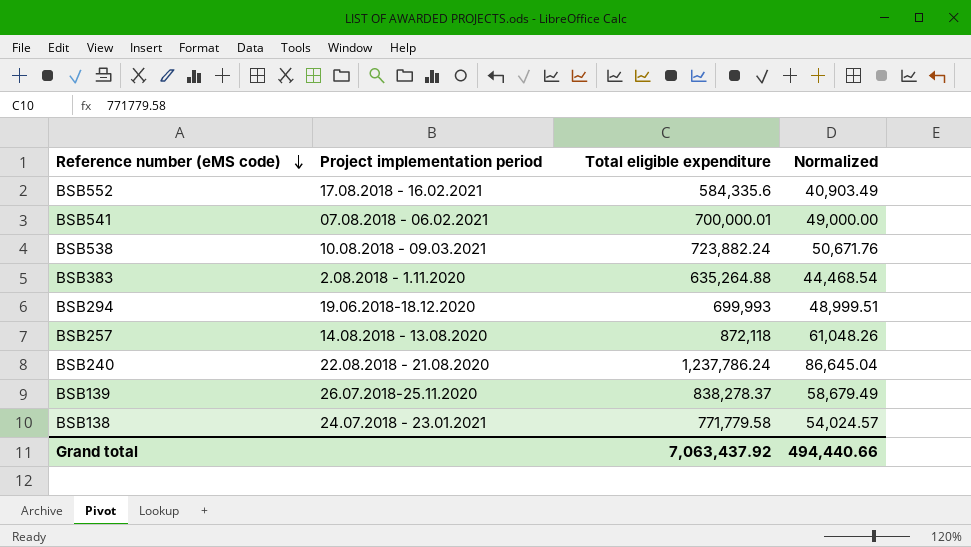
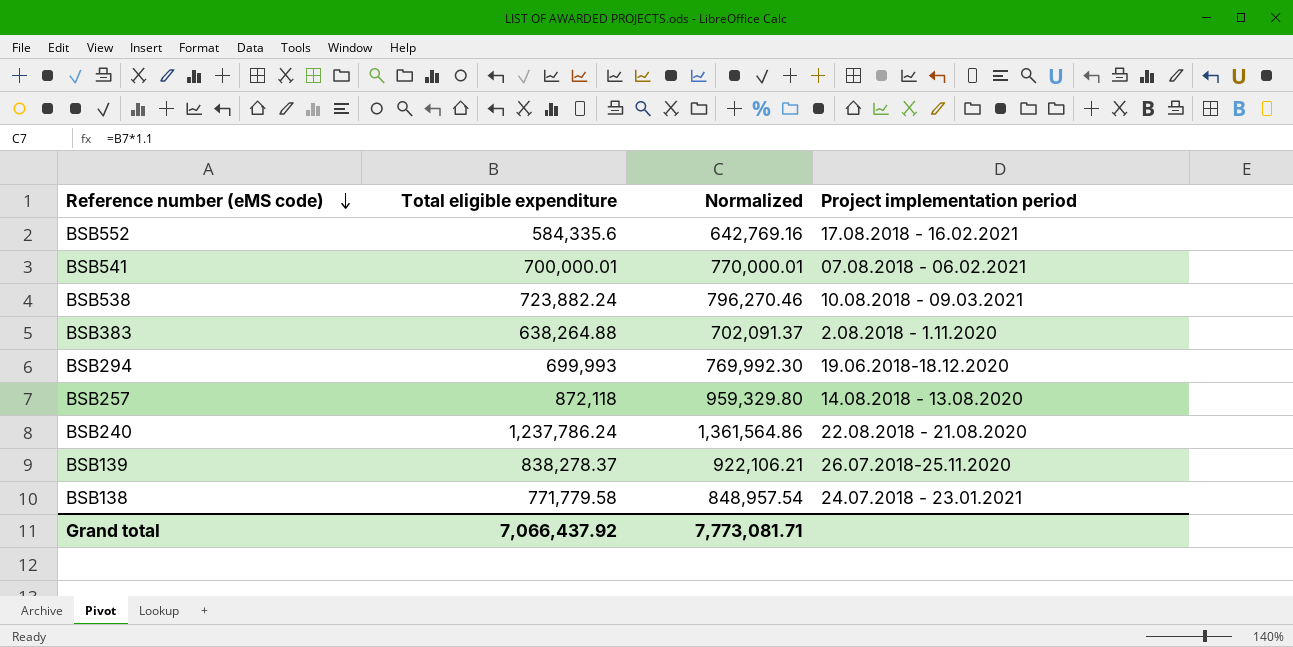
column Normalized | formula: [Total eligible expenditure] * 0.07 -> [Total eligible expenditure] * 1.1
column Project implementation period | position: 2 -> 4
BSB383 | Total eligible expenditure: 635,264.88 -> 638,264.88
Grand total | Total eligible expenditure: 7,063,437.92 -> 7,066,437.92
Grand total | Normalized: 494,440.66 -> 7,773,081.71

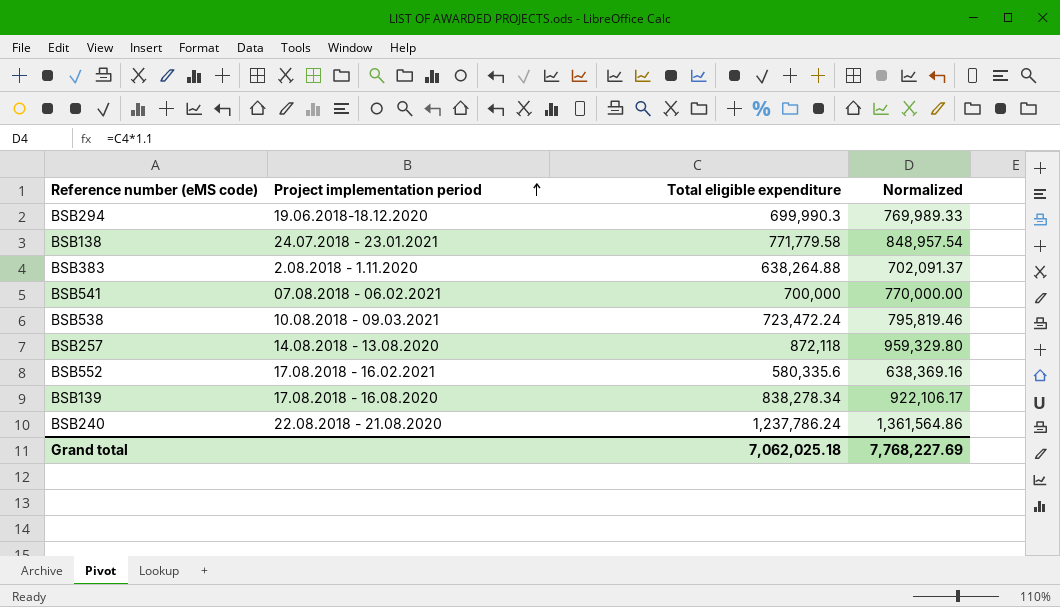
row order: Reference number (eMS code) descending -> Project implementation period ascending
column Project implementation period | position: 4 -> 2
BSB294 | Total eligible expenditure: 699,993 -> 699,990.3
BSB294 | Normalized: 769,992.30 -> 769,989.33
BSB541 | Total eligible expenditure: 700,000.01 -> 700,000
BSB541 | Normalized: 770,000.01 -> 770,000.00
BSB538 | Total eligible expenditure: 723,882.24 -> 723,472.24
BSB538 | Normalized: 796,270.46 -> 795,819.46
BSB552 | Total eligible expenditure: 584,335.6 -> 580,335.6
BSB552 | Normalized: 642,769.16 -> 638,369.16
BSB139 | Project implementation period: 26.07.2018-25.11.2020 -> 17.08.2018 - 16.08.2020
BSB139 | Total eligible expenditure: 838,278.37 -> 838,278.34
BSB139 | Normalized: 922,106.21 -> 922,106.17
Grand total | Total eligible expenditure: 7,066,437.92 -> 7,062,025.18
Grand total | Normalized: 7,773,081.71 -> 7,768,227.69

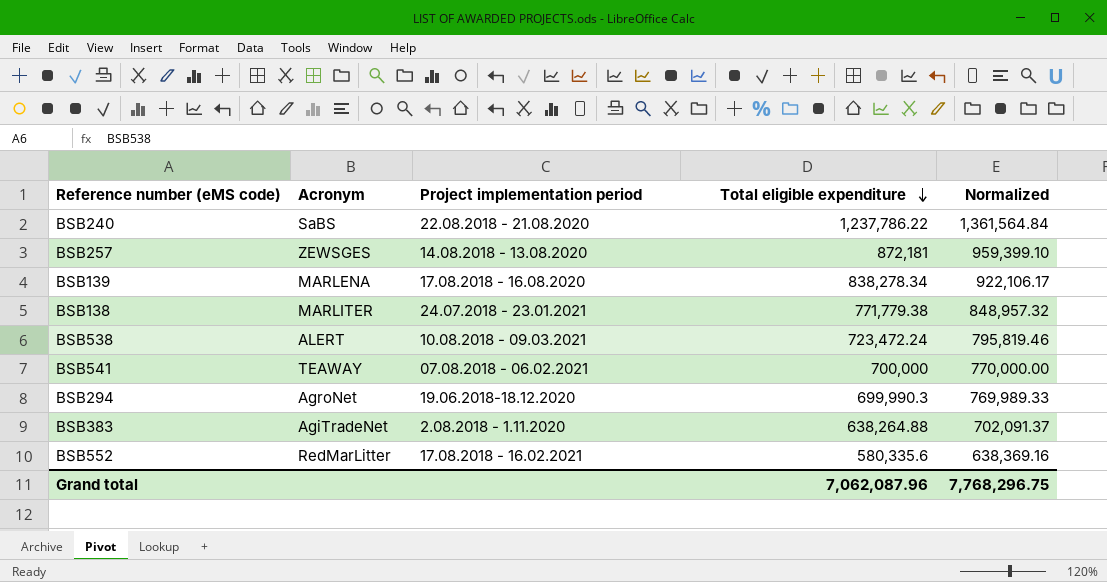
row order: Project implementation period ascending -> Total eligible expenditure descending
column Acronym | position: none -> 2
BSB240 | Total eligible expenditure: 1,237,786.24 -> 1,237,786.22
BSB240 | Normalized: 1,361,564.86 -> 1,361,564.84
BSB257 | Total eligible expenditure: 872,118 -> 872,181
BSB257 | Normalized: 959,329.80 -> 959,399.10
BSB138 | Total eligible expenditure: 771,779.58 -> 771,779.38
BSB138 | Normalized: 848,957.54 -> 848,957.32
Grand total | Total eligible expenditure: 7,062,025.18 -> 7,062,087.96
Grand total | Normalized: 7,768,227.69 -> 7,768,296.75

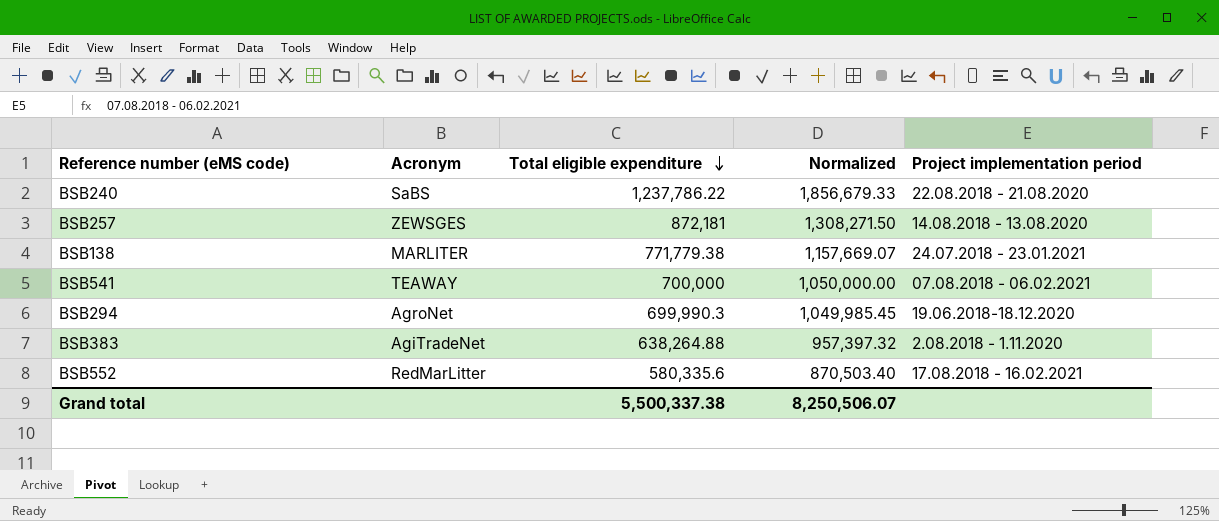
column Normalized | formula: [Total eligible expenditure] * 1.1 -> [Total eligible expenditure] * 1.5
column Project implementation period | position: 3 -> 5
row BSB139: MARLENA | 17.08.2018 - 16.08.2020 | 838,278.34 | 922,106.17 -> none
row BSB538: ALERT | 10.08.2018 - 09.03.2021 | 723,472.24 | 795,819.46 -> none
Grand total | Total eligible expenditure: 7,062,087.96 -> 5,500,337.38
Grand total | Normalized: 7,768,296.75 -> 8,250,506.07

